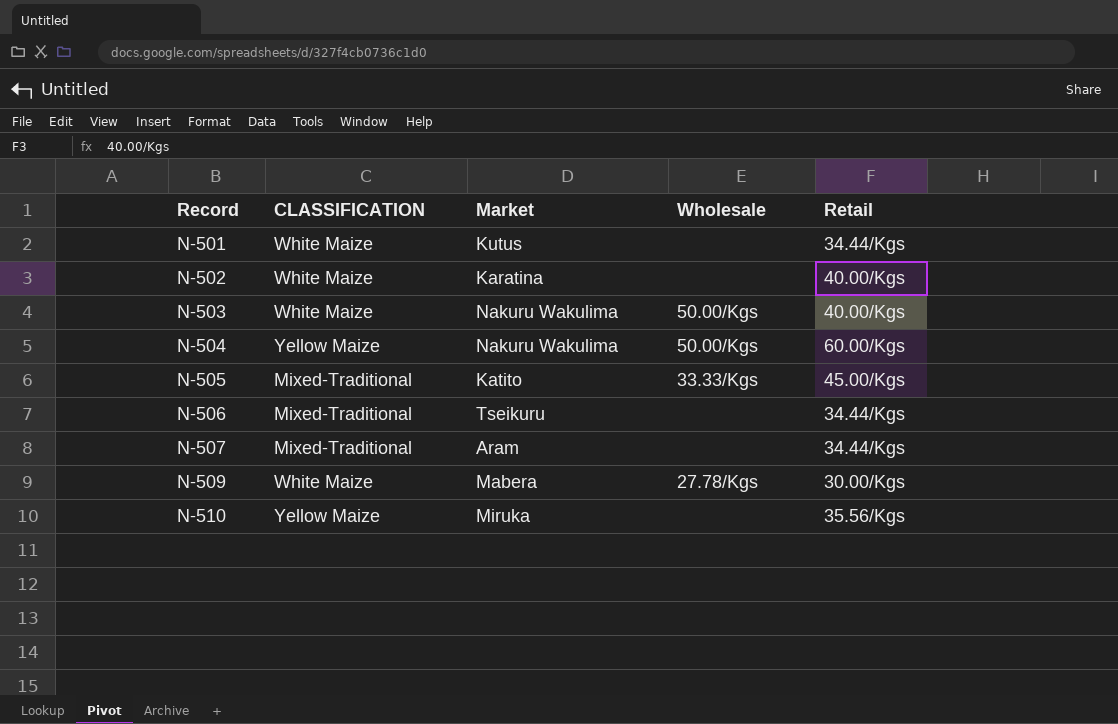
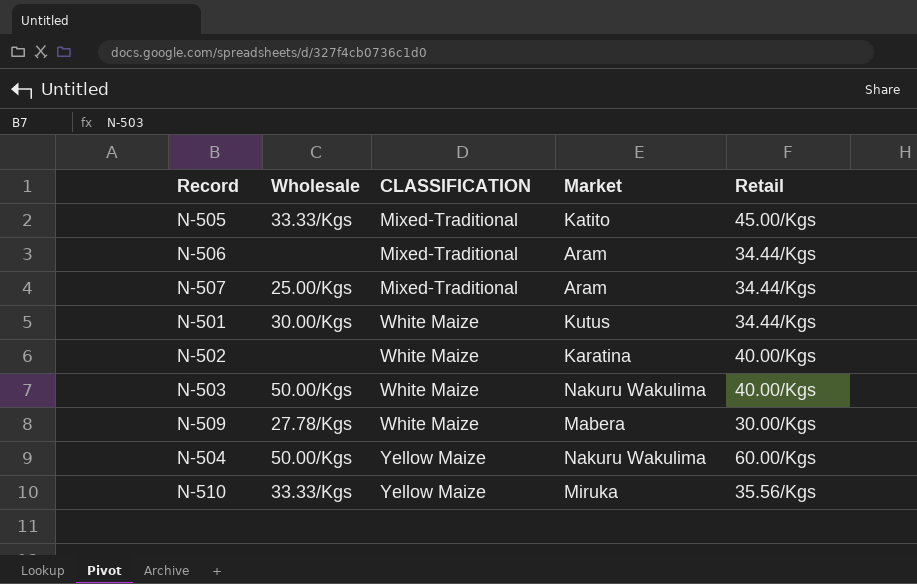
row order: Record ascending -> CLASSIFICATION ascending
column Wholesale | position: 4 -> 2
N-506 | Market: Tseikuru -> Aram
N-507 | Wholesale: none -> 25.00/Kgs
N-501 | Wholesale: none -> 30.00/Kgs
N-510 | Wholesale: none -> 33.33/Kgs

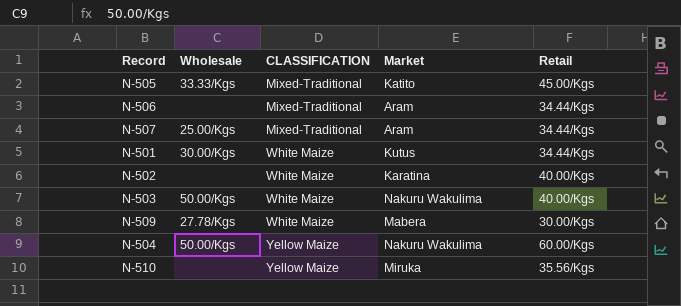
N-510 | Wholesale: 33.33/Kgs -> none

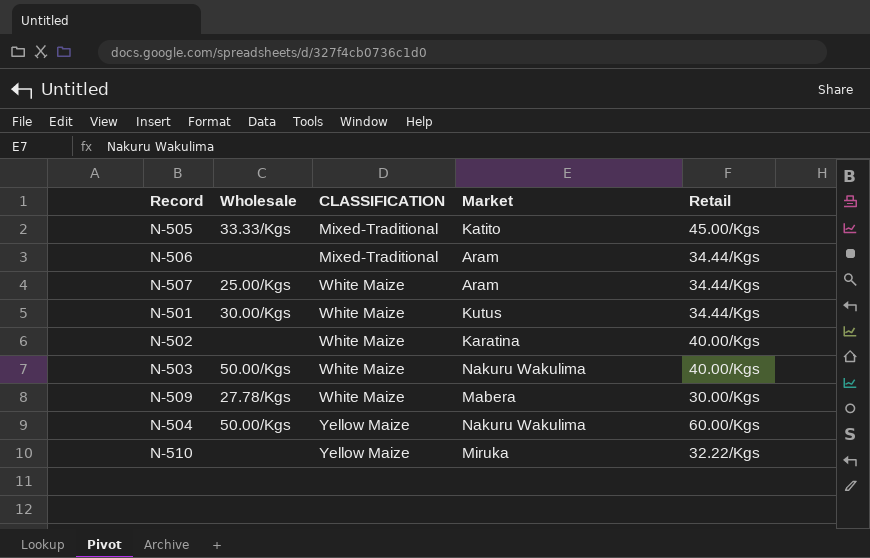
N-507 | CLASSIFICATION: Mixed-Traditional -> White Maize
N-510 | Retail: 35.56/Kgs -> 32.22/Kgs

